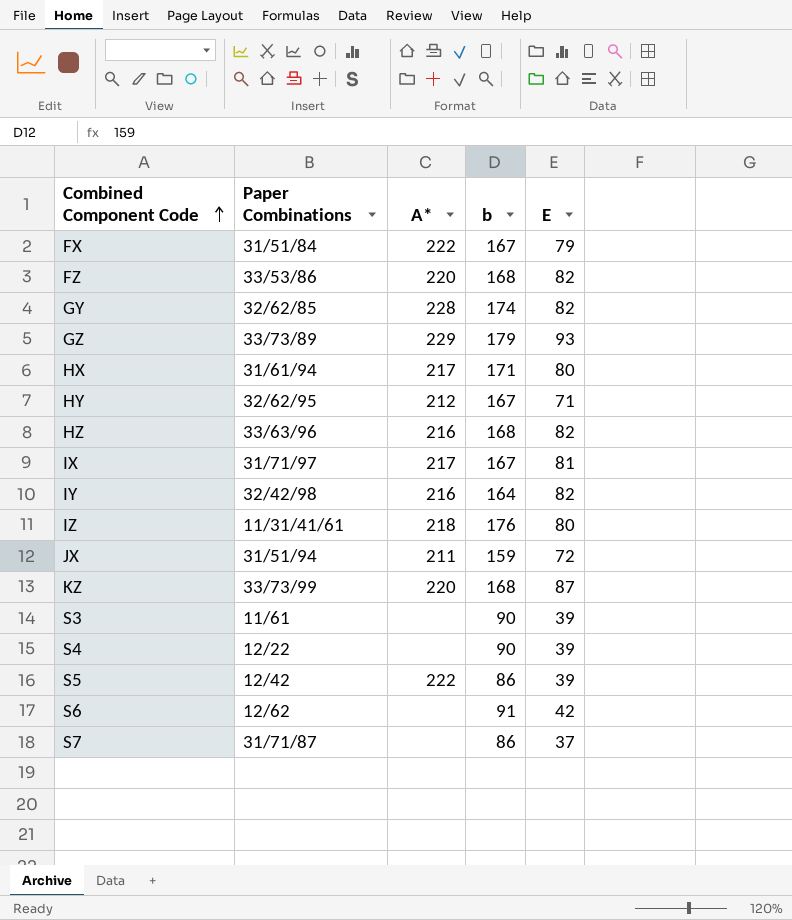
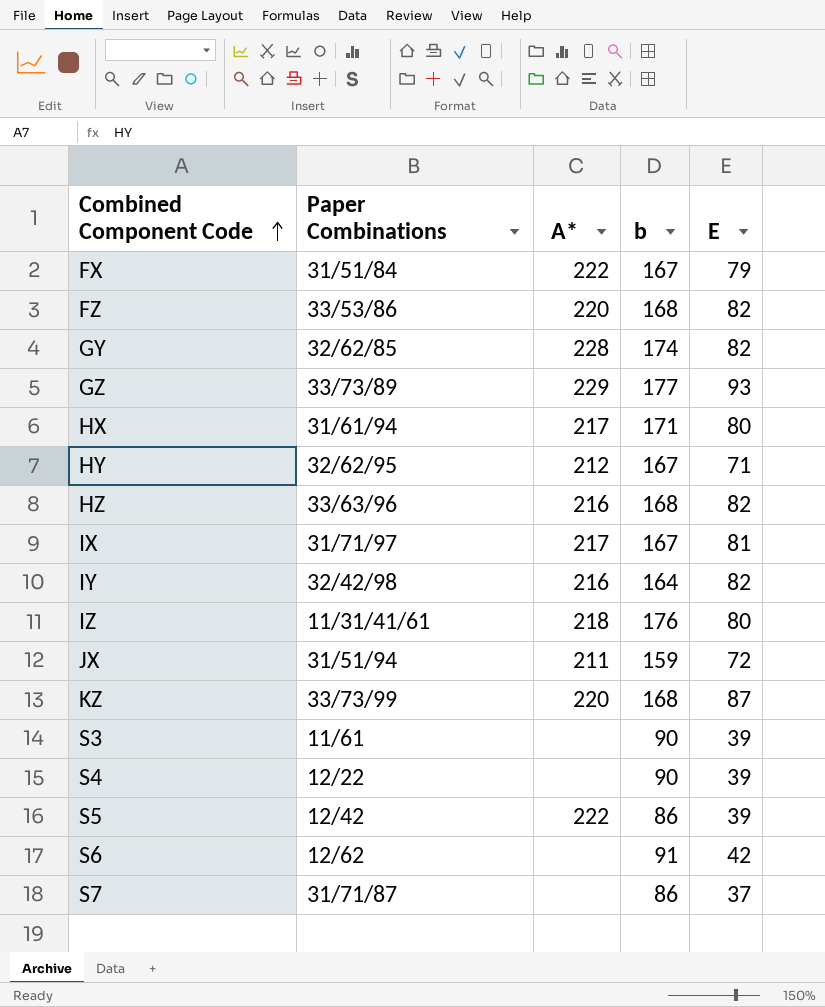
GZ | b: 179 -> 177

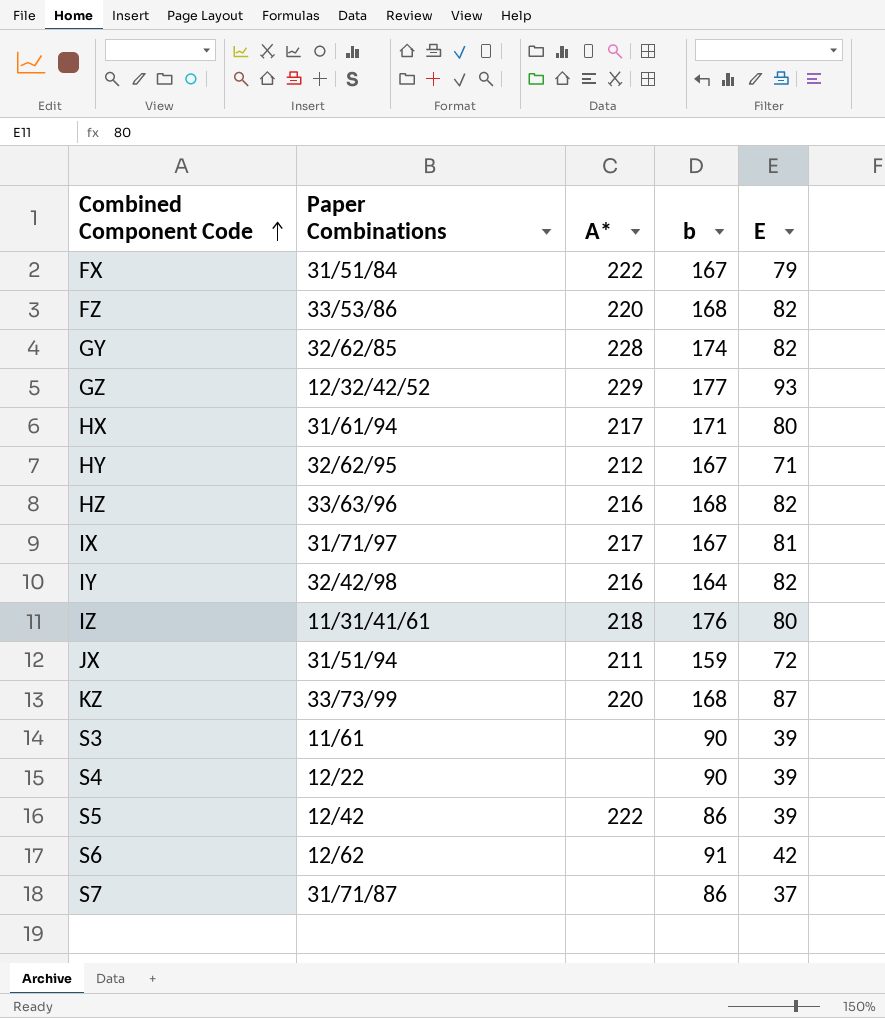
GZ | Paper Combinations: 33/73/89 -> 12/32/42/52

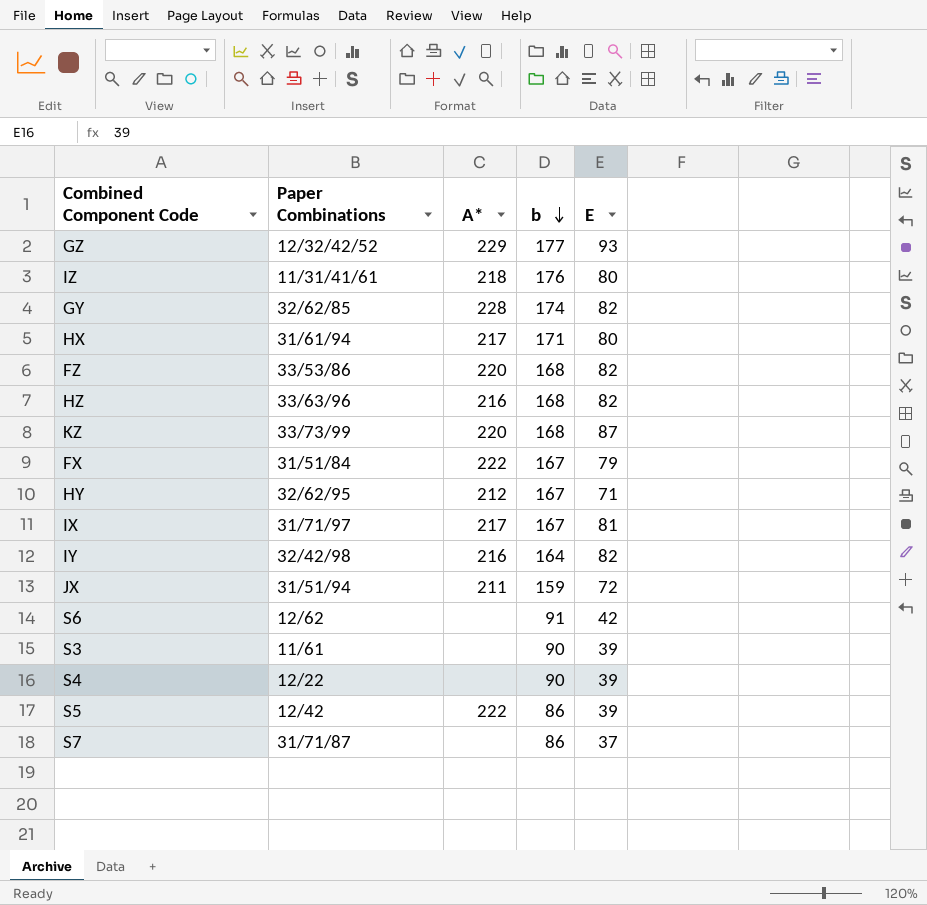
row order: Combined Component Code ascending -> b descending

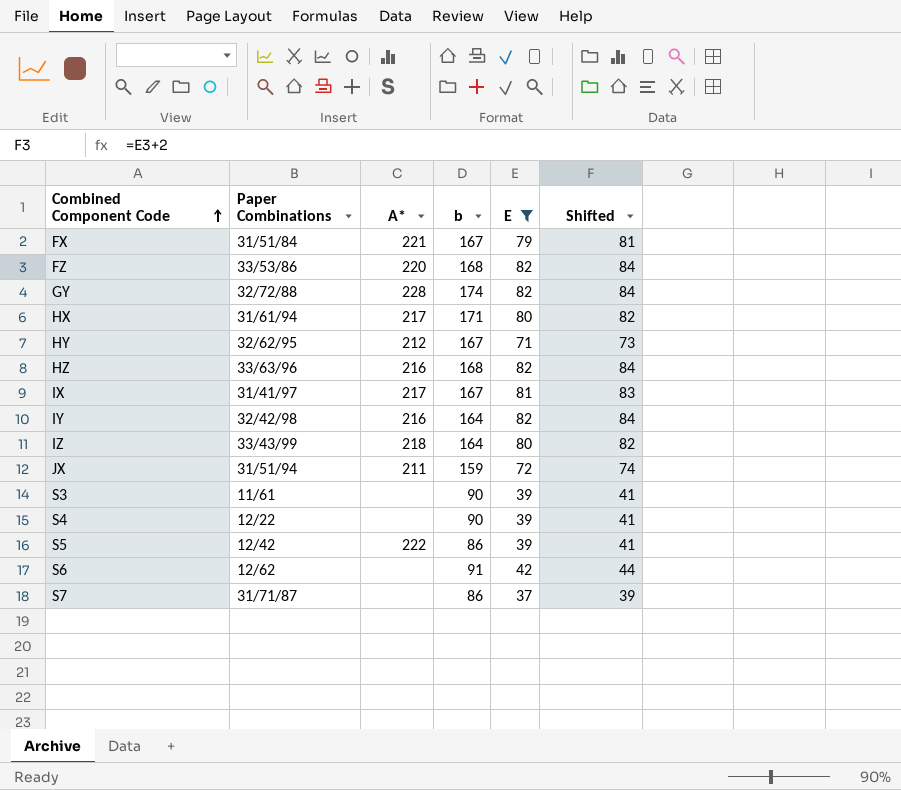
filter: none -> E <= 82
row order: b descending -> Combined Component Code ascending
column Shifted | formula: none -> [E] + 2
FX | A*: 222 -> 221
GY | Paper Combinations: 32/62/85 -> 32/72/88
IX | Paper Combinations: 31/71/97 -> 31/41/97
IZ | Paper Combinations: 11/31/41/61 -> 33/43/99
IZ | b: 176 -> 164

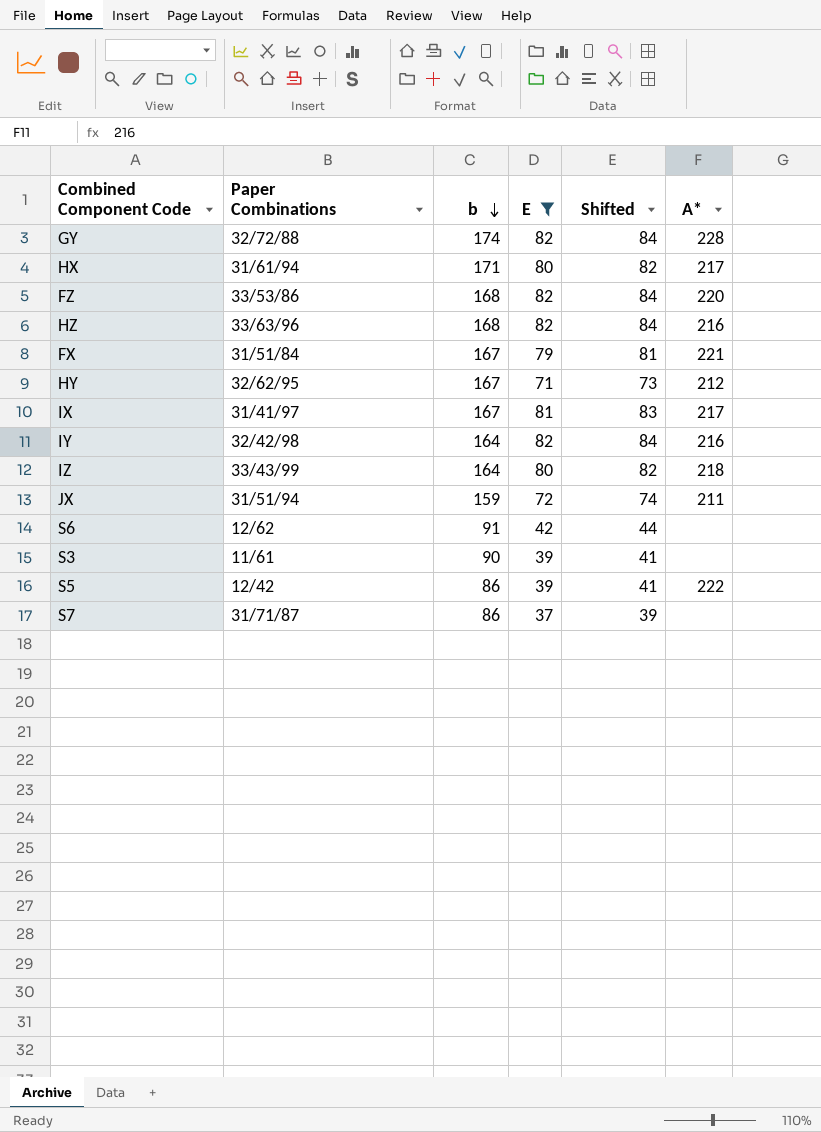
row order: Combined Component Code ascending -> b descending
column A* | position: 3 -> 6
row S4: 12/22 | none | 90 | 39 | 41 -> none

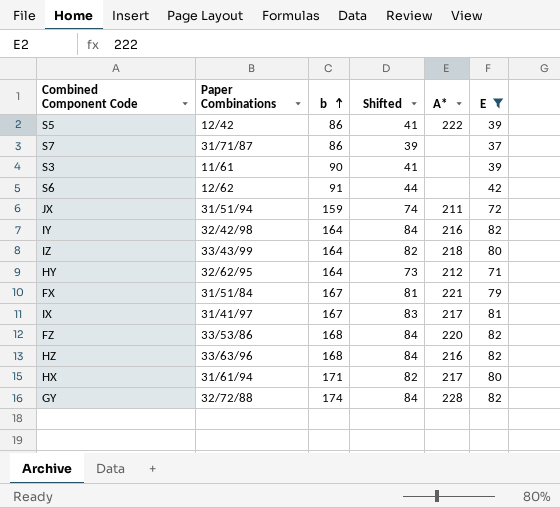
row order: b descending -> b ascending
column E | position: 4 -> 6
HY | b: 167 -> 164

